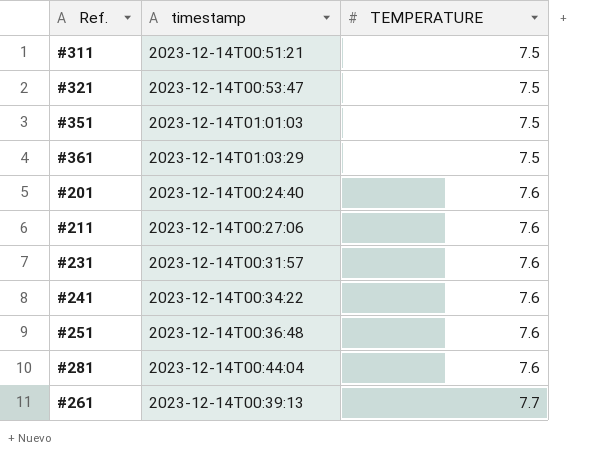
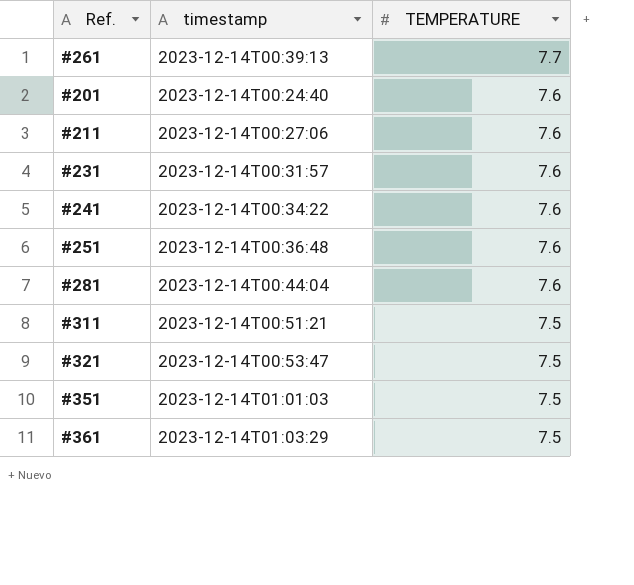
row order: TEMPERATURE ascending -> TEMPERATURE descending

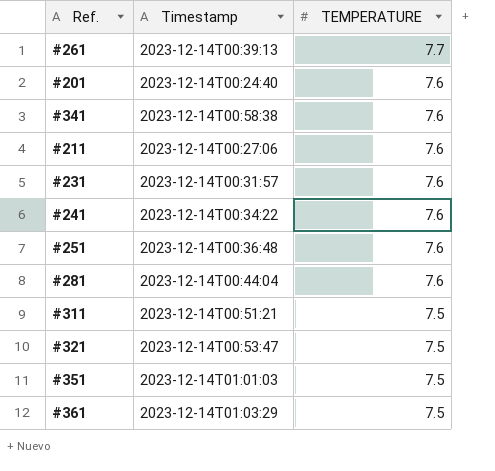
column name: timestamp -> Timestamp
row #341: none -> 2023-12-14T00:58:38 | 7.6

